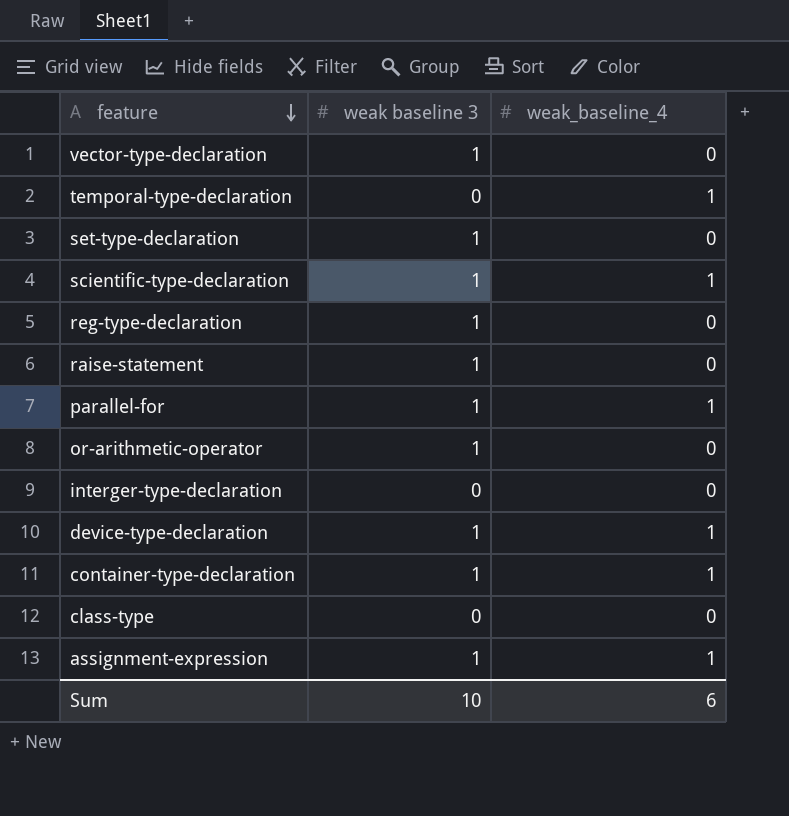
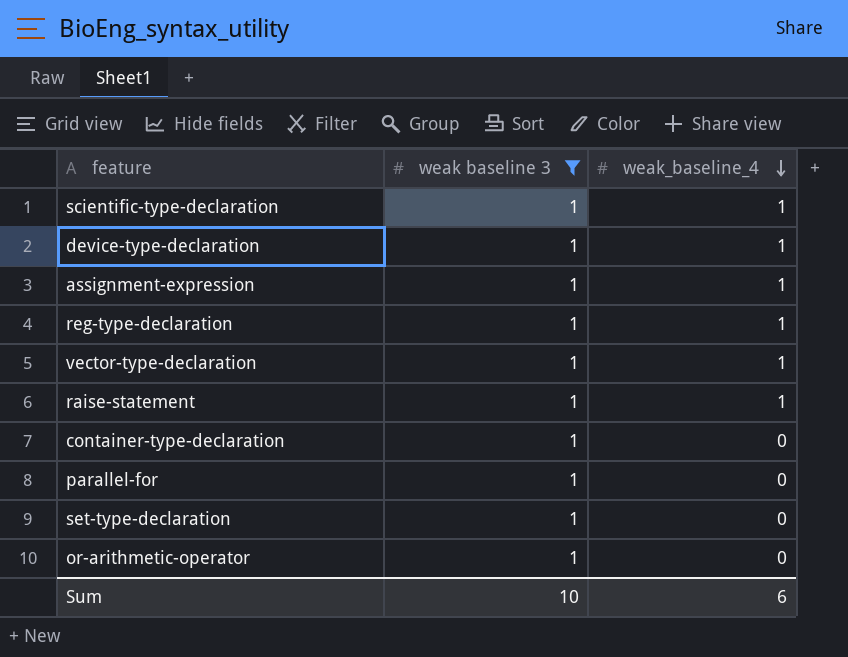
filter: none -> weak baseline 3 = 1
row order: feature descending -> weak_baseline_4 descending
reg-type-declaration | weak_baseline_4: 0 -> 1
vector-type-declaration | weak_baseline_4: 0 -> 1
raise-statement | weak_baseline_4: 0 -> 1
container-type-declaration | weak_baseline_4: 1 -> 0
parallel-for | weak_baseline_4: 1 -> 0

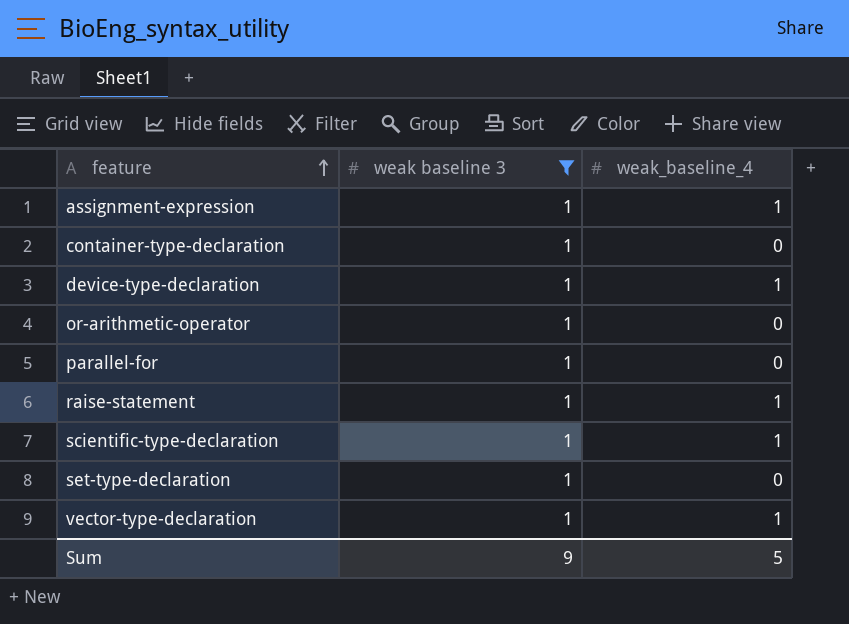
row order: weak_baseline_4 descending -> feature ascending
row reg-type-declaration: 1 | 1 -> none
Sum | weak baseline 3: 10 -> 9
Sum | weak_baseline_4: 6 -> 5

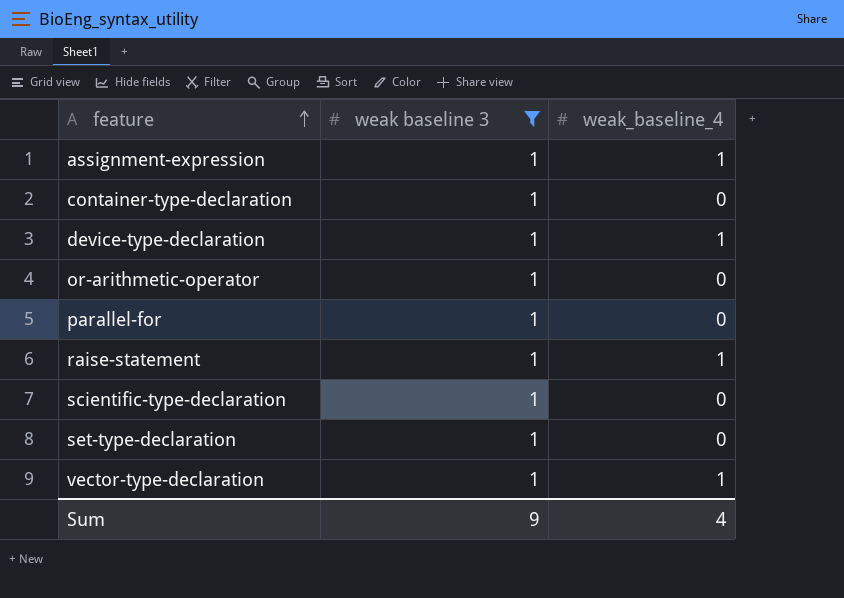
scientific-type-declaration | weak_baseline_4: 1 -> 0
Sum | weak_baseline_4: 5 -> 4

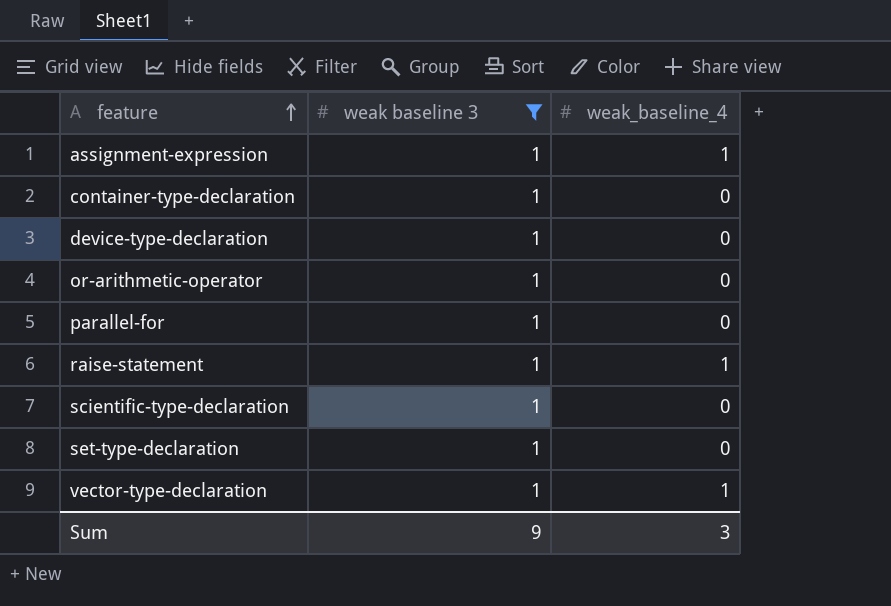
device-type-declaration | weak_baseline_4: 1 -> 0
Sum | weak_baseline_4: 4 -> 3

